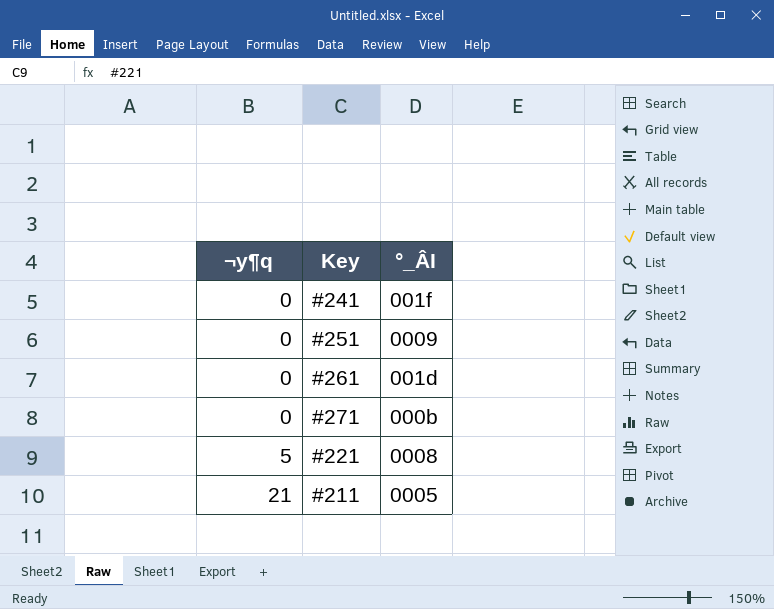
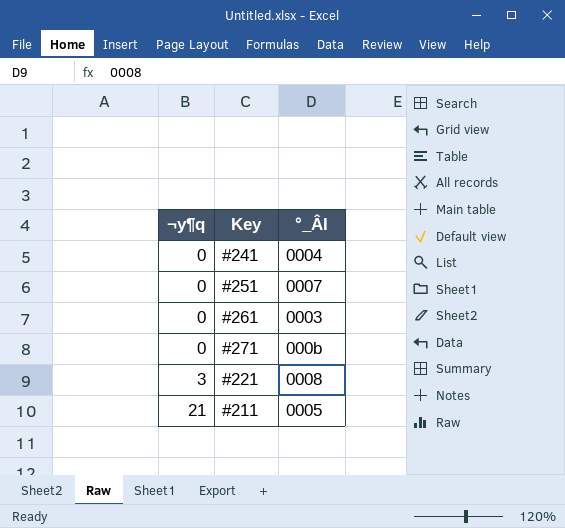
#241 | °_ÂI: 001f -> 0004
#251 | °_ÂI: 0009 -> 0007
#261 | °_ÂI: 001d -> 0003
#221 | ¬y¶q: 5 -> 3

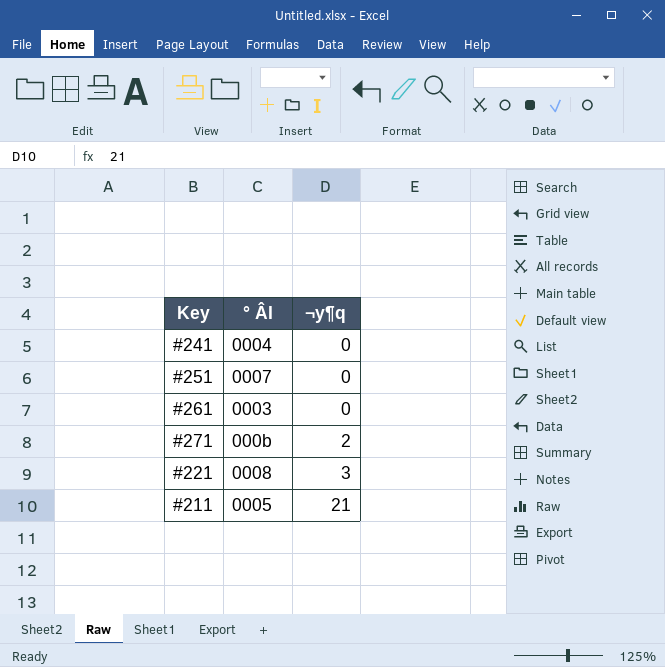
column name: °_ÂI -> ° ÂI
column ¬y¶q | position: 1 -> 3
#271 | ¬y¶q: 0 -> 2

